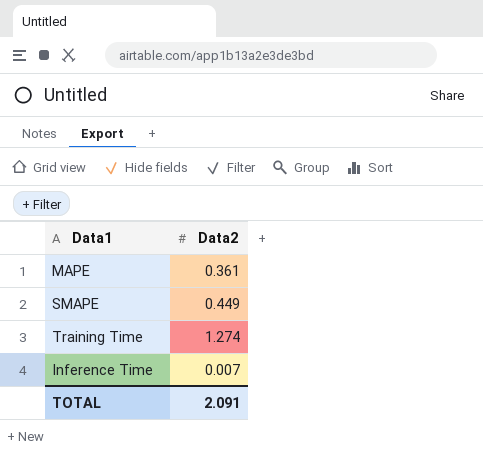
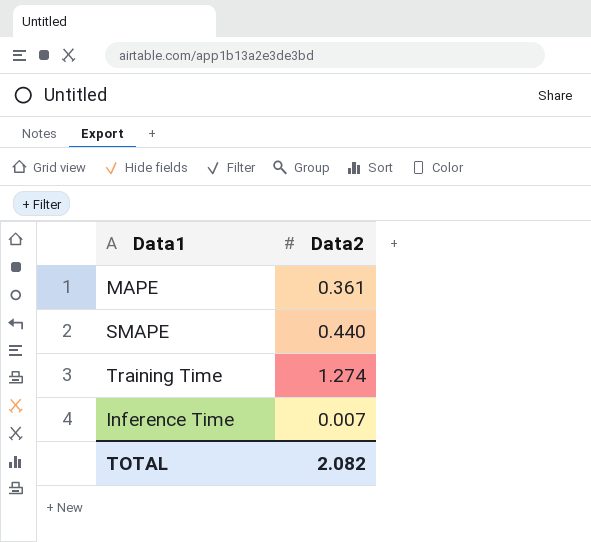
SMAPE | Data2: 0.449 -> 0.440
TOTAL | Data2: 2.091 -> 2.082

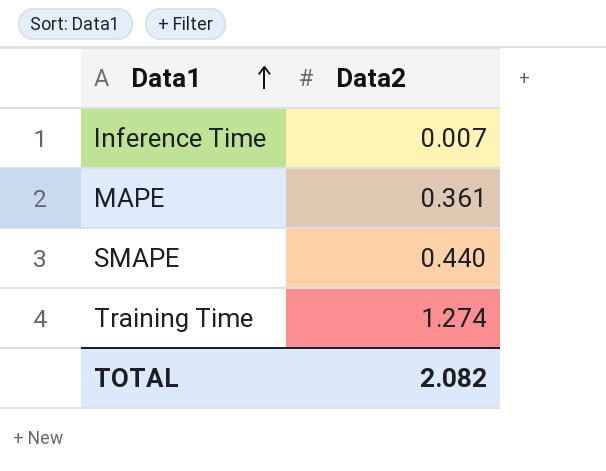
row order: none -> Data1 ascending

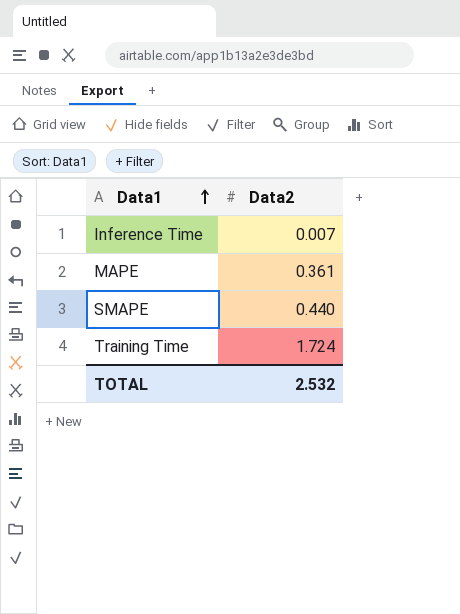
Training Time | Data2: 1.274 -> 1.724
TOTAL | Data2: 2.082 -> 2.532

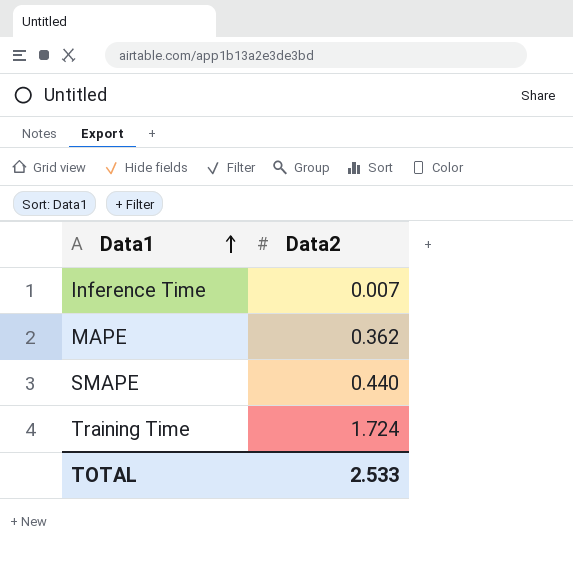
MAPE | Data2: 0.361 -> 0.362
TOTAL | Data2: 2.532 -> 2.533

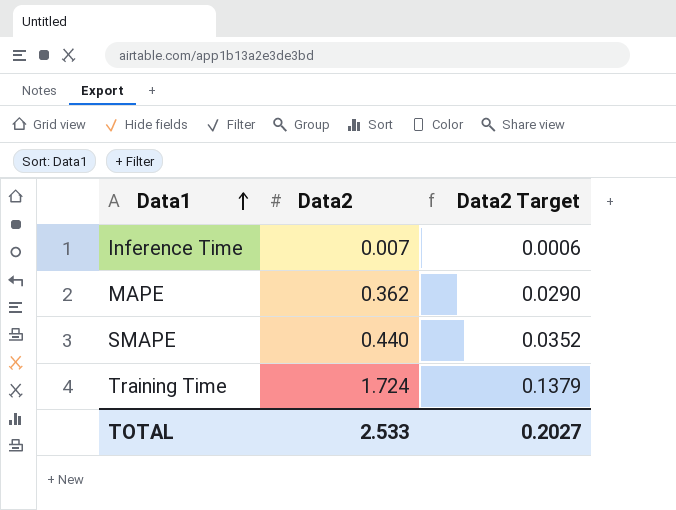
column Data2 Target | formula: none -> [Data2] * 0.08

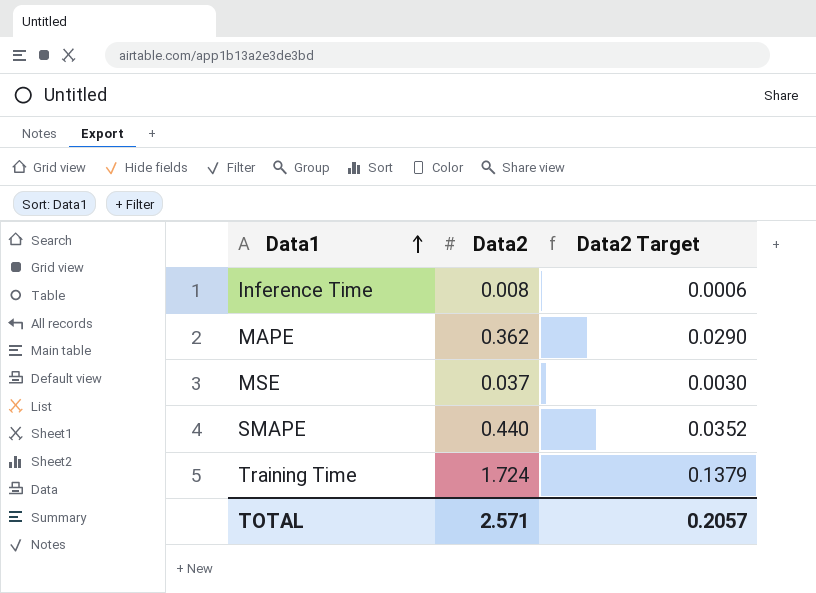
Inference Time | Data2: 0.007 -> 0.008
row MSE: none -> 0.037 | 0.0030
TOTAL | Data2: 2.533 -> 2.571
TOTAL | Data2 Target: 0.2027 -> 0.2057

